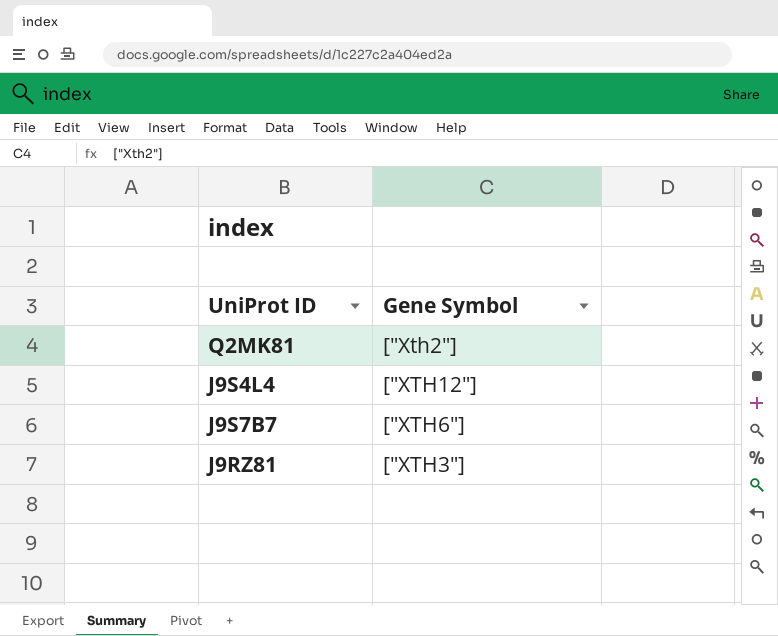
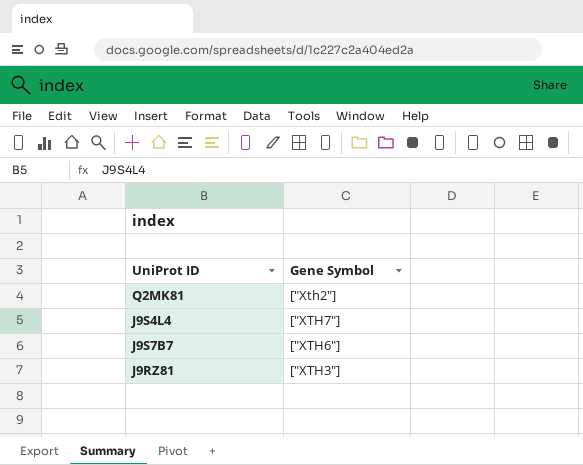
J9S4L4 | Gene Symbol: ["XTH12"] -> ["XTH7"]

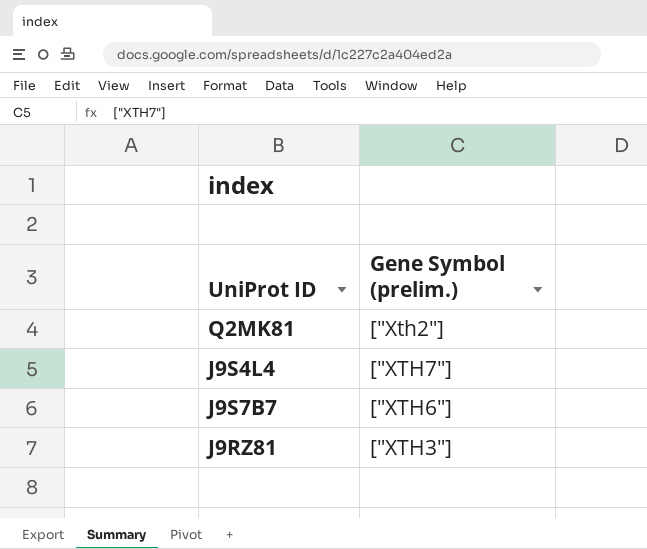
column name: Gene Symbol -> Gene Symbol (prelim.)

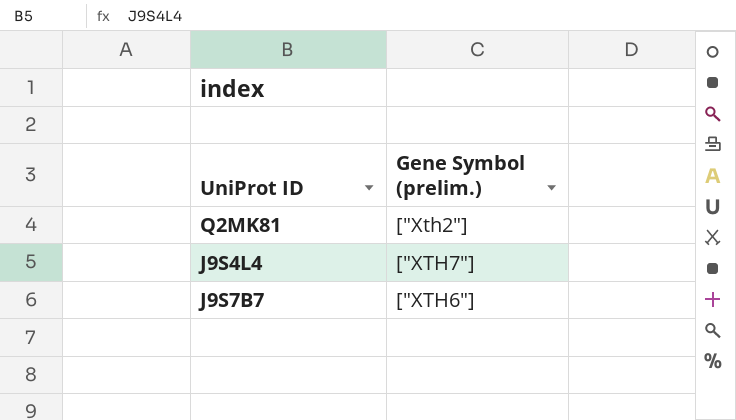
row J9RZ81: ["XTH3"] -> none

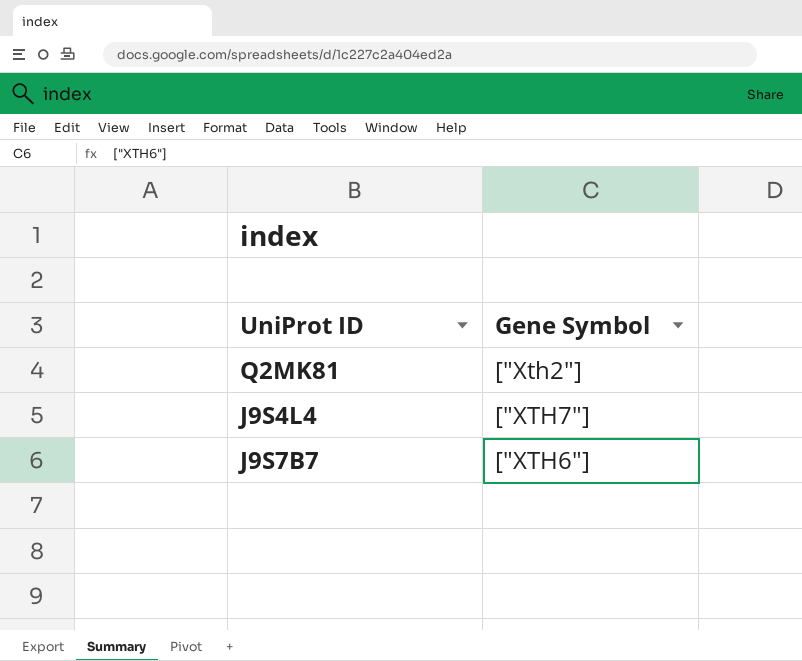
column name: Gene Symbol (prelim.) -> Gene Symbol

